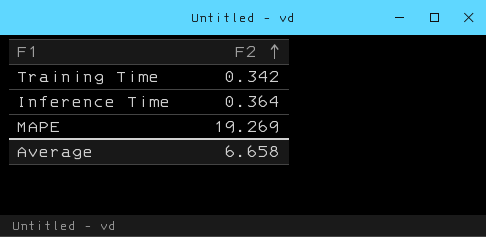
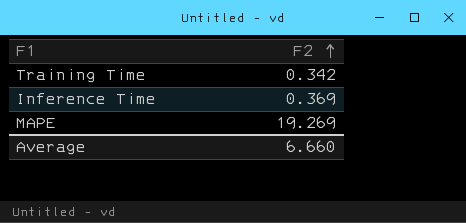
Inference Time | F2: 0.364 -> 0.369
Average | F2: 6.658 -> 6.660

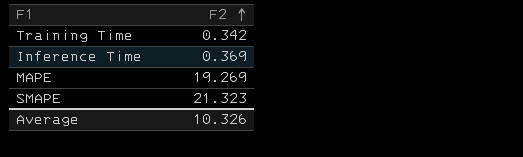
row SMAPE: none -> 21.323
Average | F2: 6.660 -> 10.326

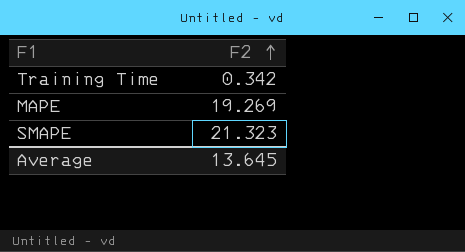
row Inference Time: 0.369 -> none
Average | F2: 10.326 -> 13.645

